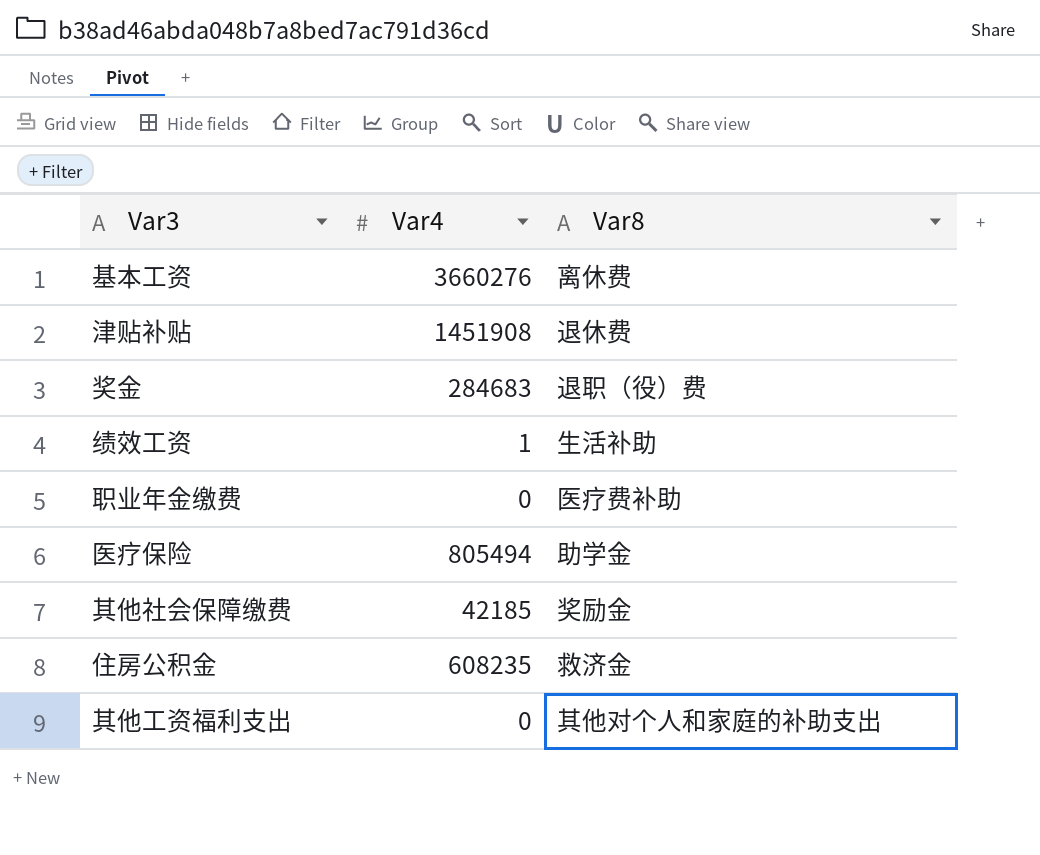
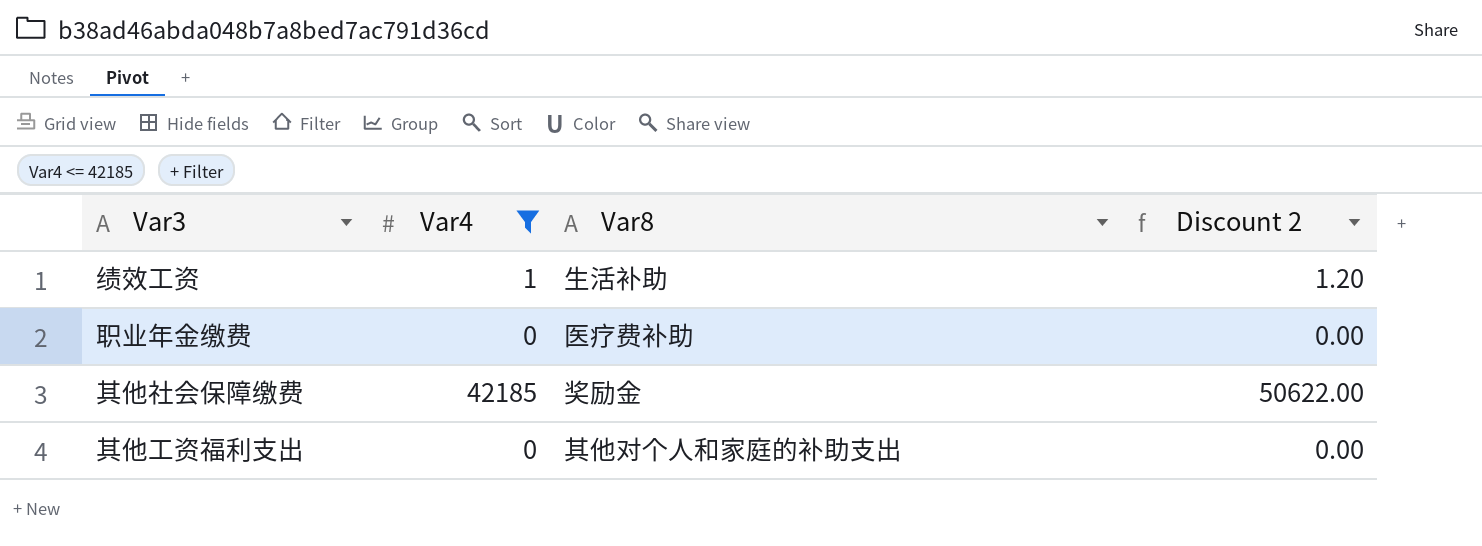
filter: none -> Var4 <= 42185
column Discount 2 | formula: none -> [Var4] * 1.2

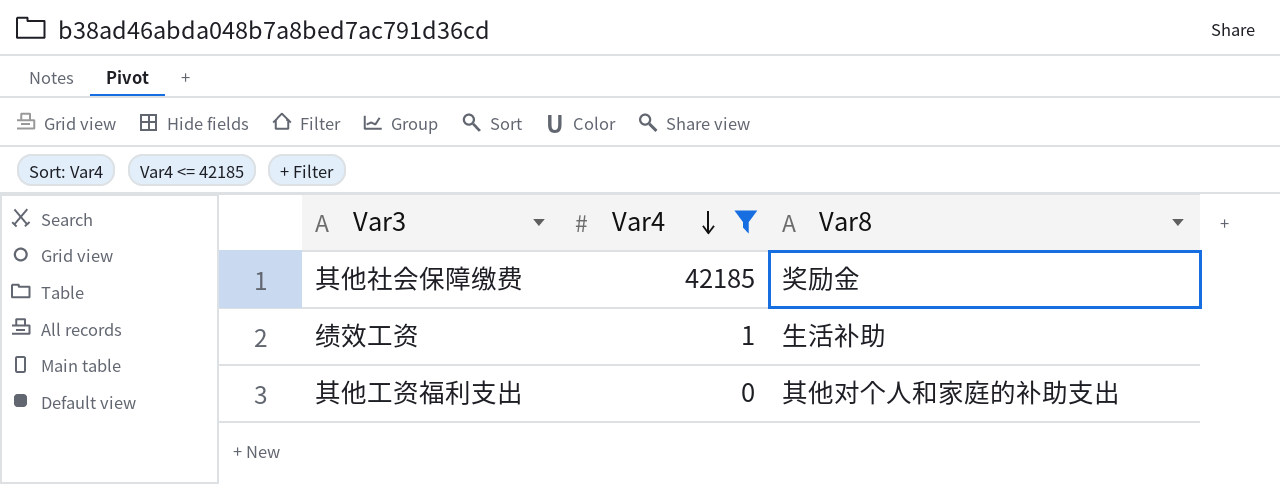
row order: none -> Var4 descending
column Discount 2 | formula: [Var4] * 1.2 -> none
row 职业年金缴费: 0 | 医疗费补助 | 0.00 -> none

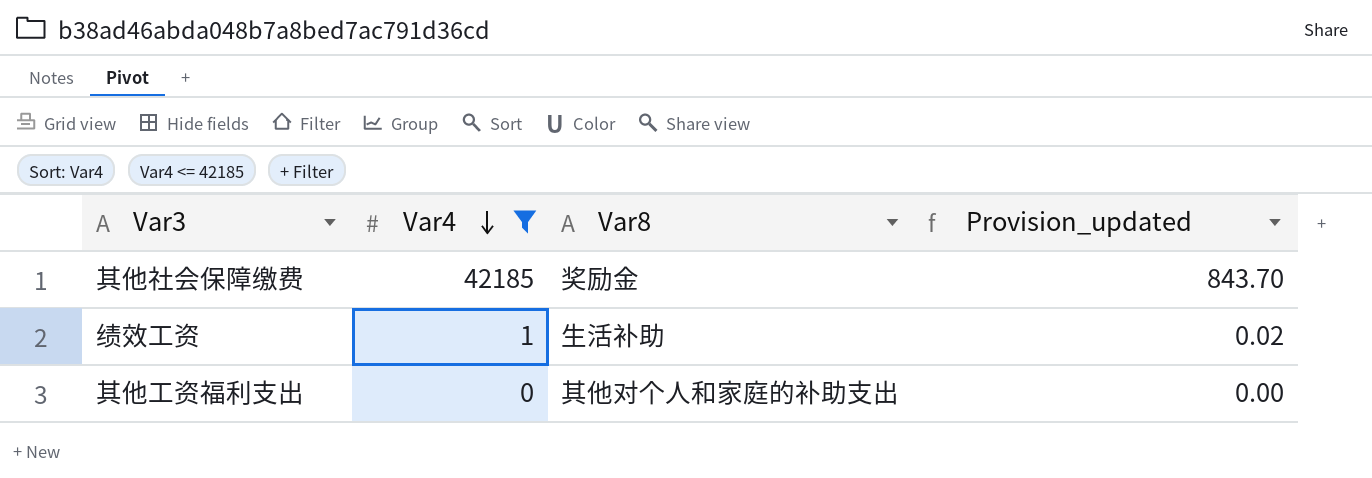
column Provision_updated | formula: none -> [Var4] * 0.02

